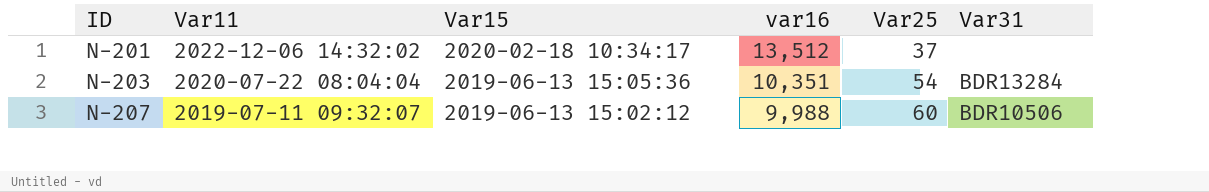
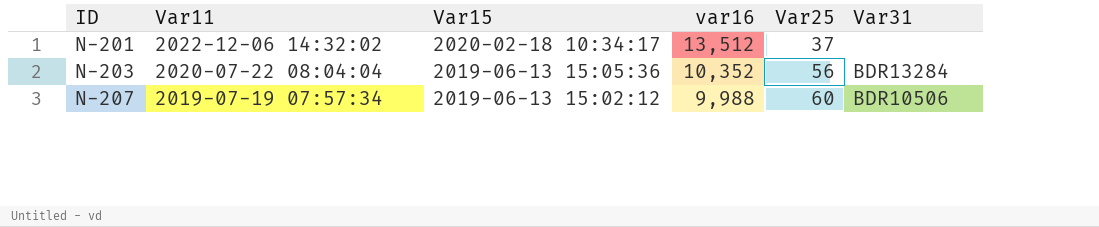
N-203 | var16: 10,351 -> 10,352
N-203 | Var25: 54 -> 56
N-207 | Var11: 2019-07-11 09:32:07 -> 2019-07-19 07:57:34

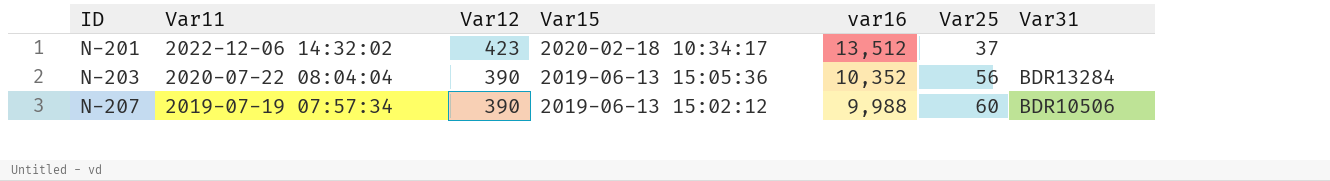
column Var12 | position: none -> 3

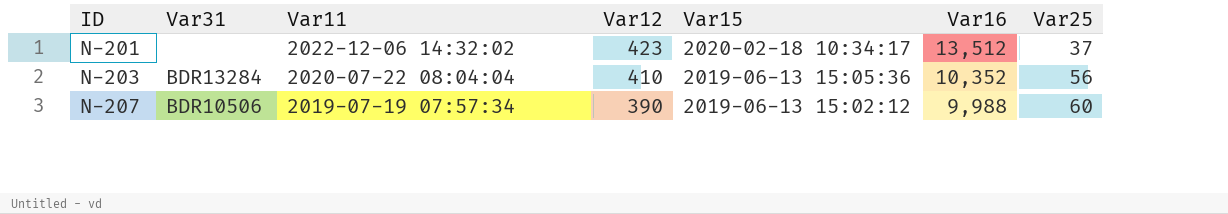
column Var31 | position: 7 -> 2
column name: var16 -> Var16
N-203 | Var12: 390 -> 410

